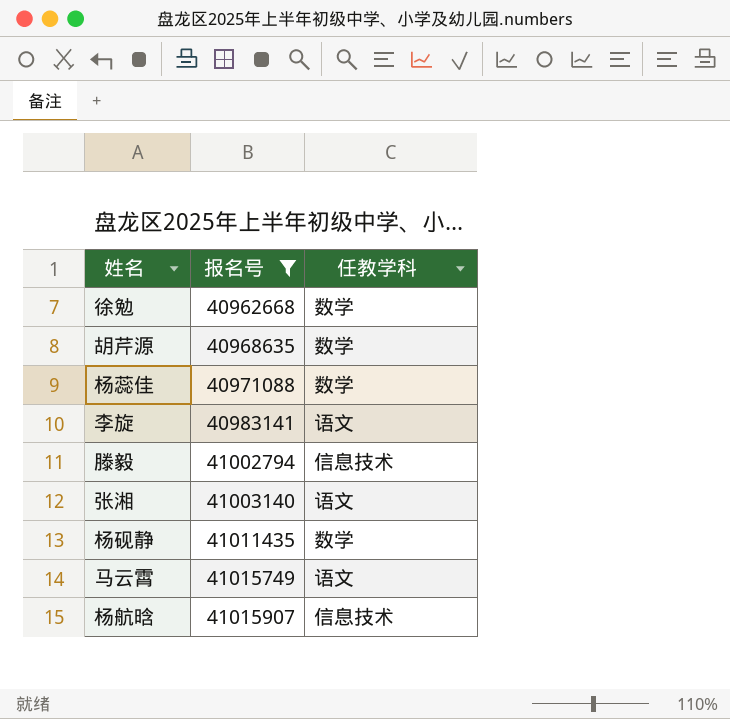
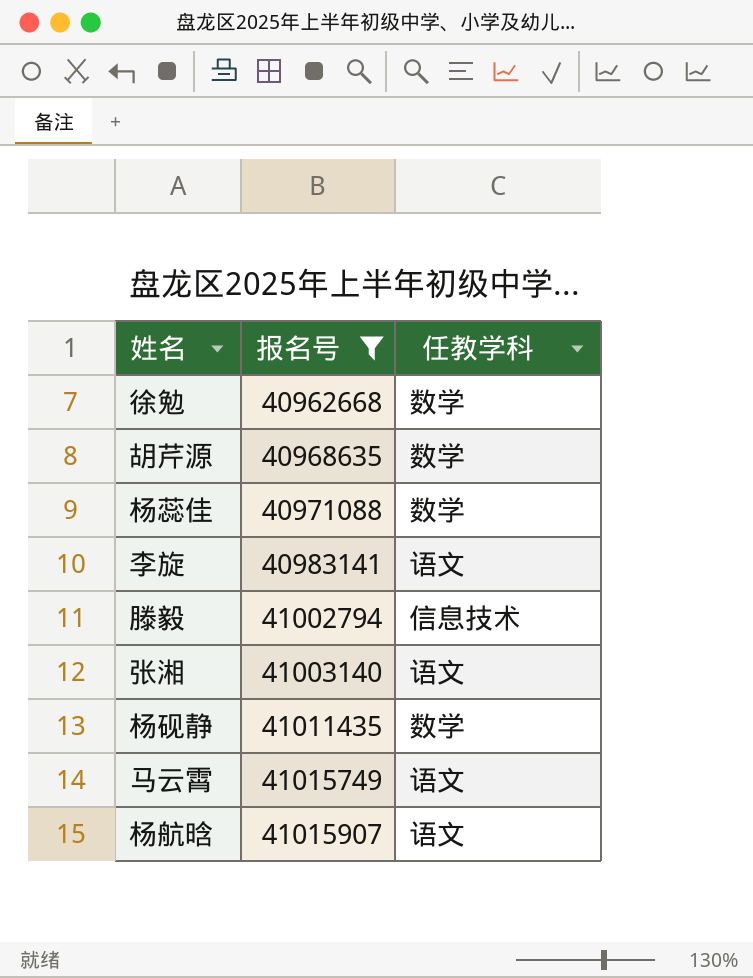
杨航晗 | 任教学科: 信息技术 -> 语文

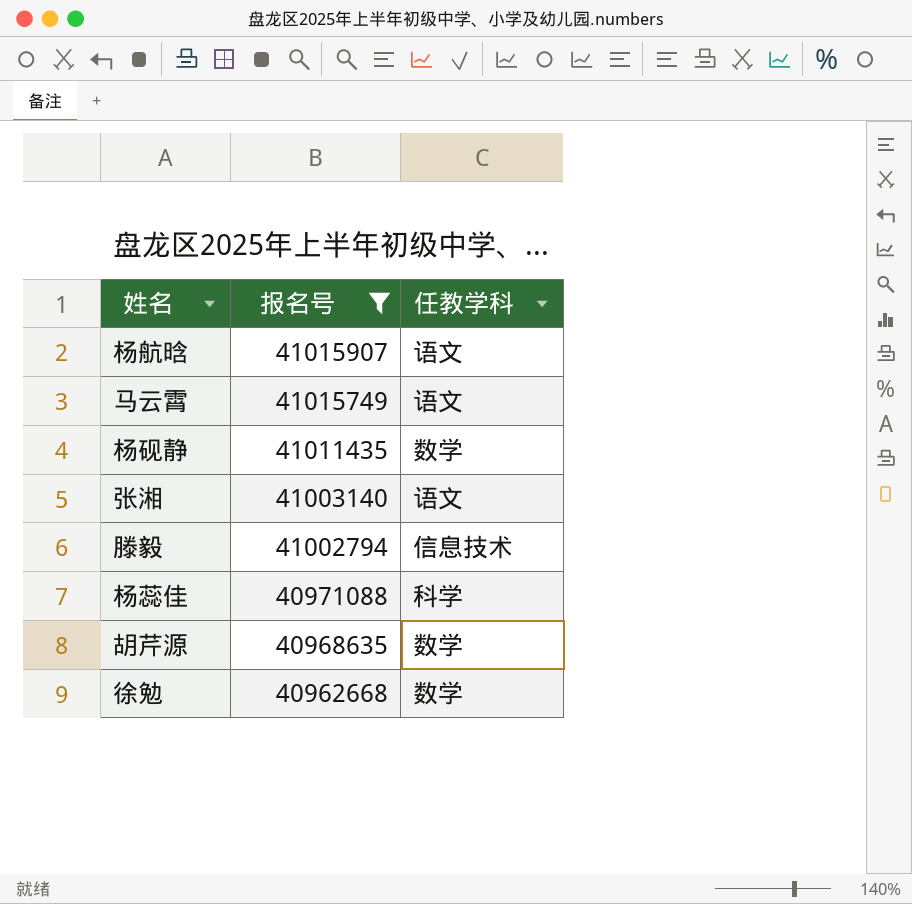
row order: 报名号 ascending -> 报名号 descending
row 李旋: 40983141 | 语文 -> none
杨蕊佳 | 任教学科: 数学 -> 科学

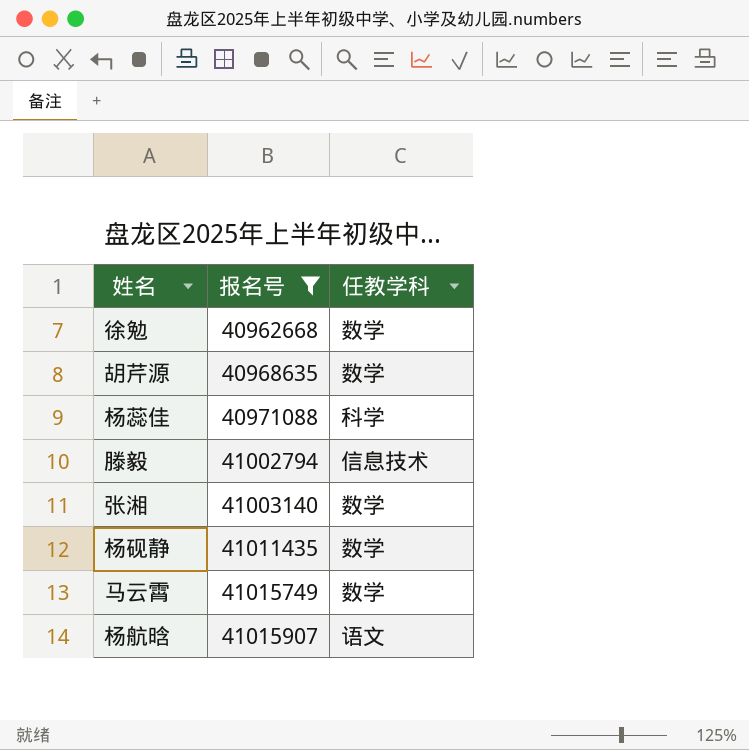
row order: 报名号 descending -> 报名号 ascending
张湘 | 任教学科: 语文 -> 数学
马云霄 | 任教学科: 语文 -> 数学

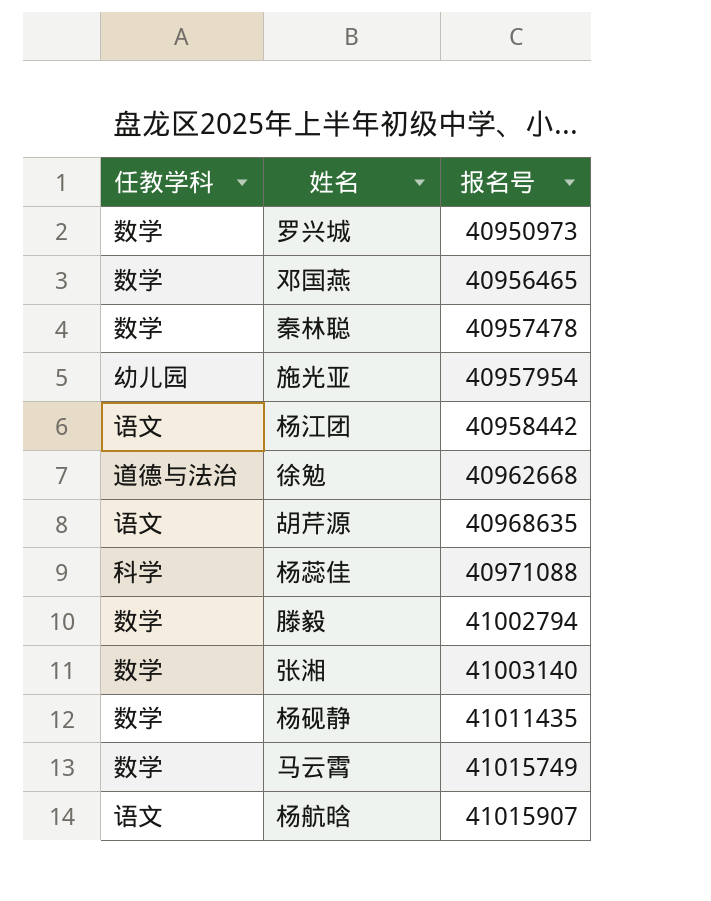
filter: 报名号 >= 40962668 -> none
column 任教学科 | position: 3 -> 1
徐勉 | 任教学科: 数学 -> 道德与法治
胡芹源 | 任教学科: 数学 -> 语文
滕毅 | 任教学科: 信息技术 -> 数学

